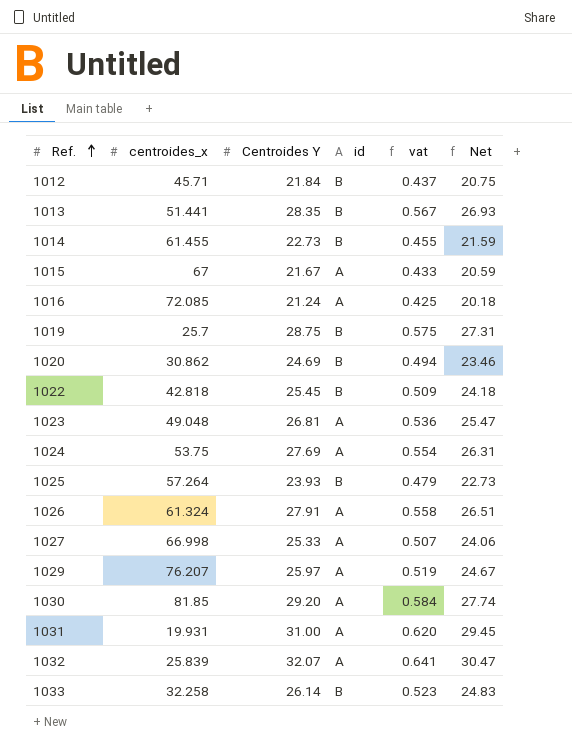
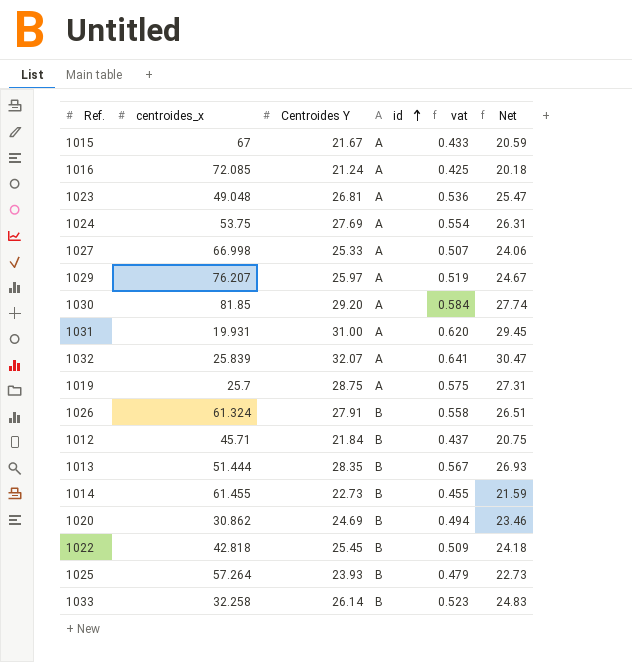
row order: Ref. ascending -> id ascending
1019 | id: B -> A
1026 | id: A -> B
1013 | centroides_x: 51.441 -> 51.444

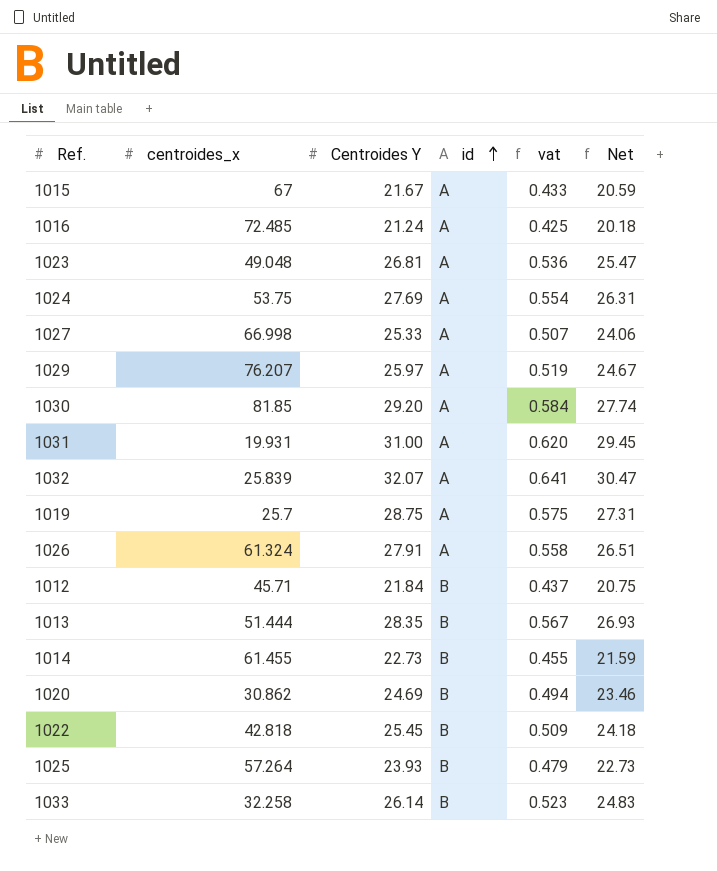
1016 | centroides_x: 72.085 -> 72.485
1026 | id: B -> A

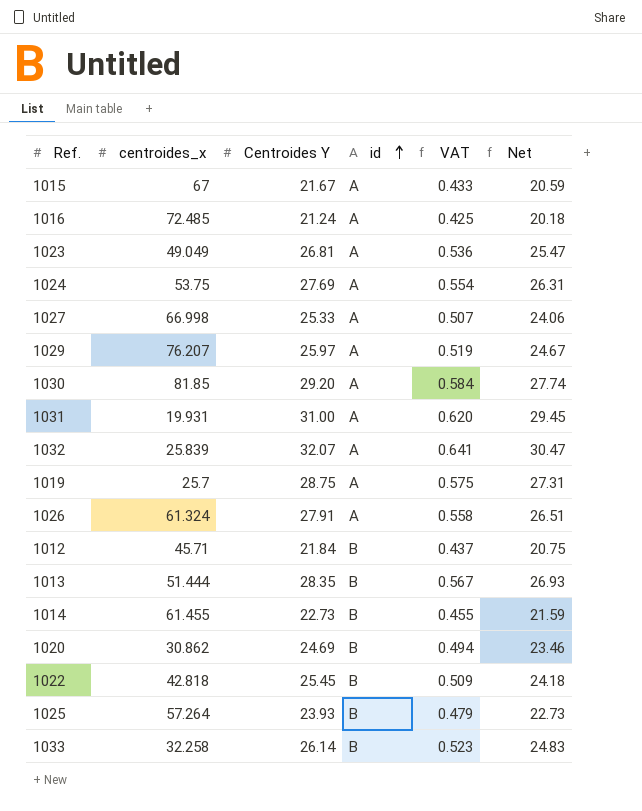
column name: vat -> VAT
1023 | centroides_x: 49.048 -> 49.049

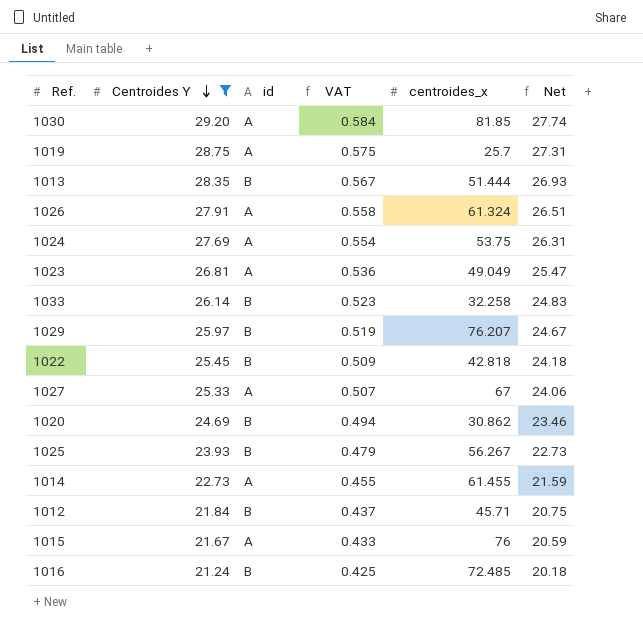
filter: none -> Centroides Y <= 29.20
row order: id ascending -> Centroides Y descending
column centroides_x | position: 2 -> 5
1029 | id: A -> B
1027 | centroides_x: 66.998 -> 67
1025 | centroides_x: 57.264 -> 56.267
1014 | id: B -> A
1015 | centroides_x: 67 -> 76
1016 | id: A -> B

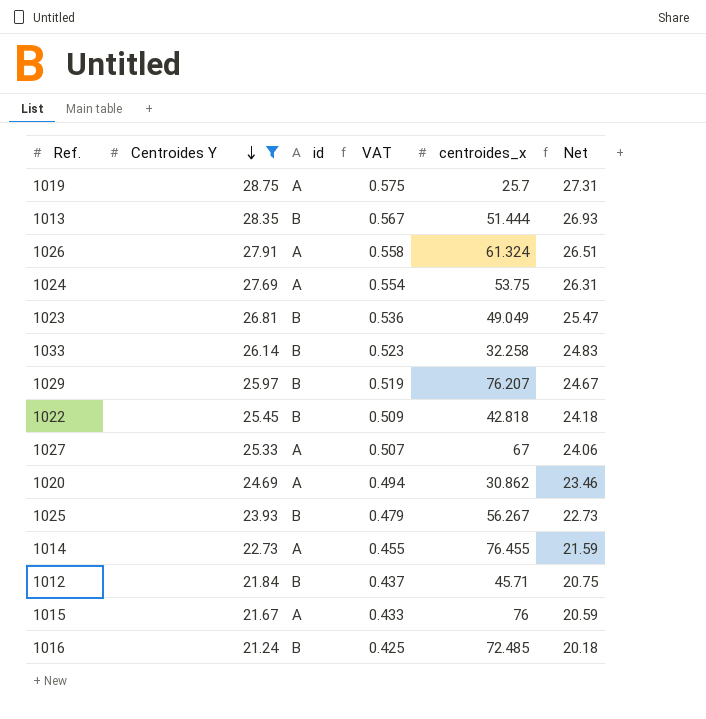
row 1030: 29.20 | A | 0.584 | 81.85 | 27.74 -> none
1023 | id: A -> B
1020 | id: B -> A
1014 | centroides_x: 61.455 -> 76.455

